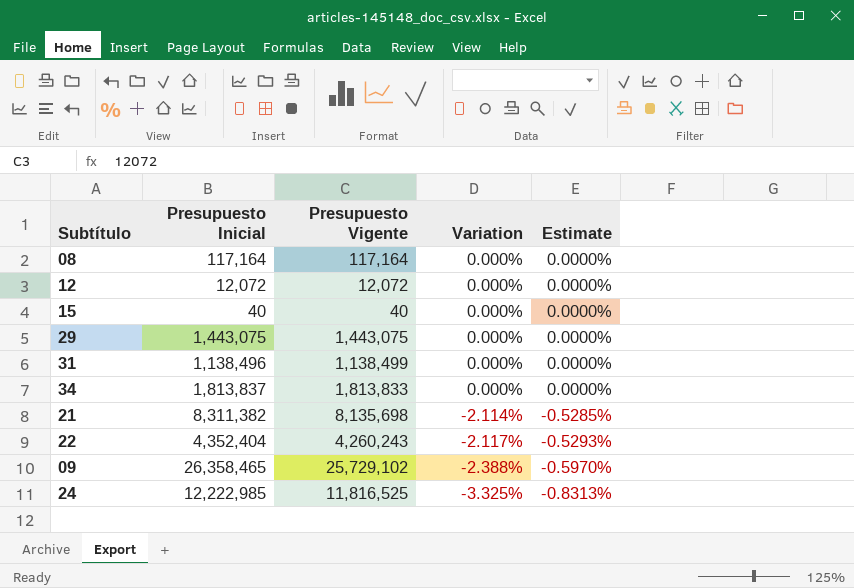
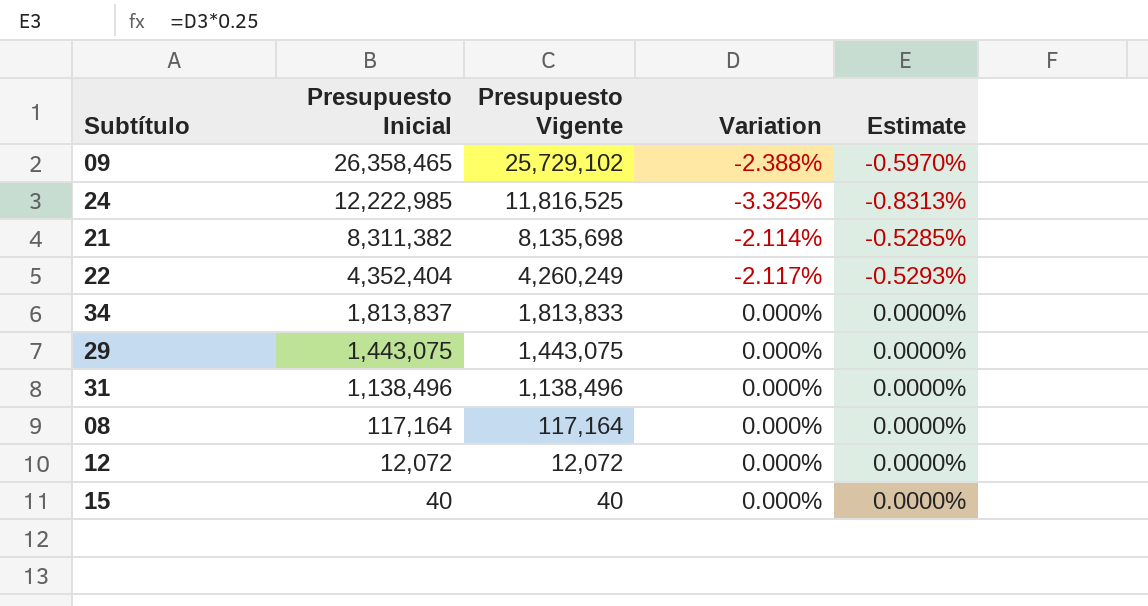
row order: Variation descending -> Presupuesto Inicial descending
22 | Presupuesto Vigente: 4,260,243 -> 4,260,249
31 | Presupuesto Vigente: 1,138,499 -> 1,138,496

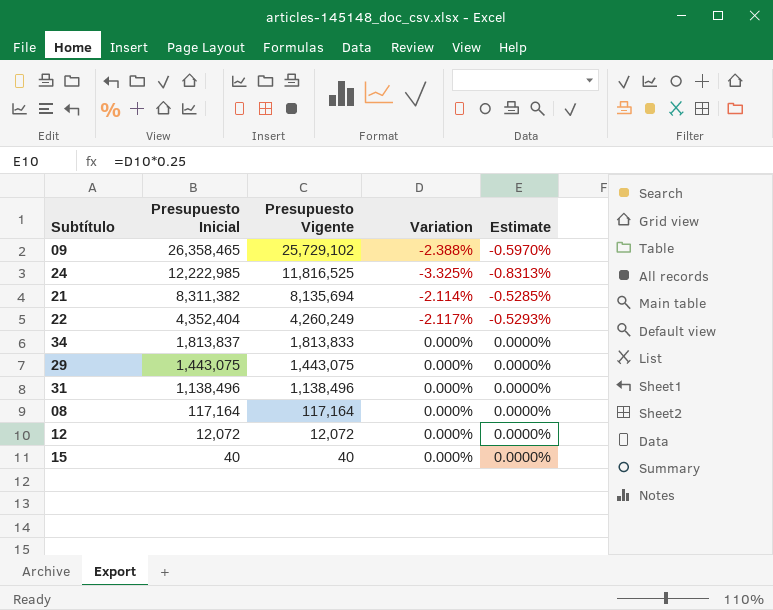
21 | Presupuesto Vigente: 8,135,698 -> 8,135,694

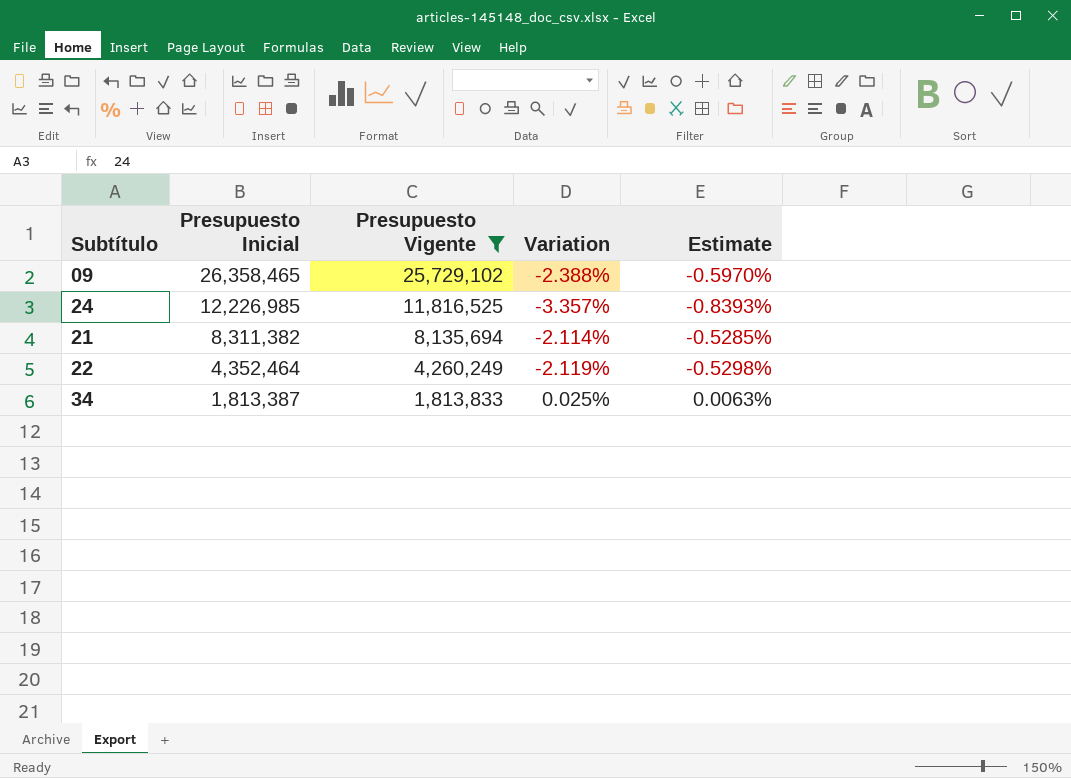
filter: none -> Presupuesto Vigente >= 1,813,833
24 | Presupuesto Inicial: 12,222,985 -> 12,226,985
24 | Variation: -3.325% -> -3.357%
24 | Estimate: -0.8313% -> -0.8393%
22 | Presupuesto Inicial: 4,352,404 -> 4,352,464
22 | Variation: -2.117% -> -2.119%
22 | Estimate: -0.5293% -> -0.5298%
34 | Presupuesto Inicial: 1,813,837 -> 1,813,387
34 | Variation: 0.000% -> 0.025%
34 | Estimate: 0.0000% -> 0.0063%

